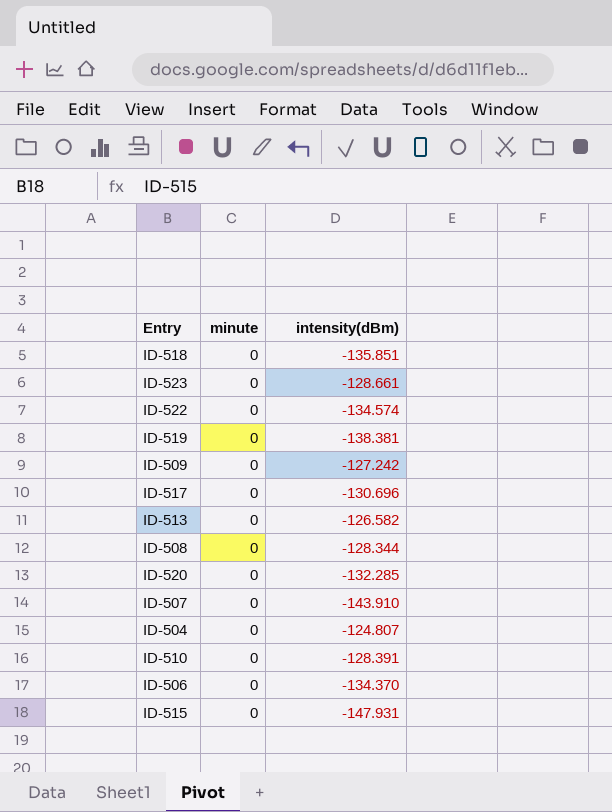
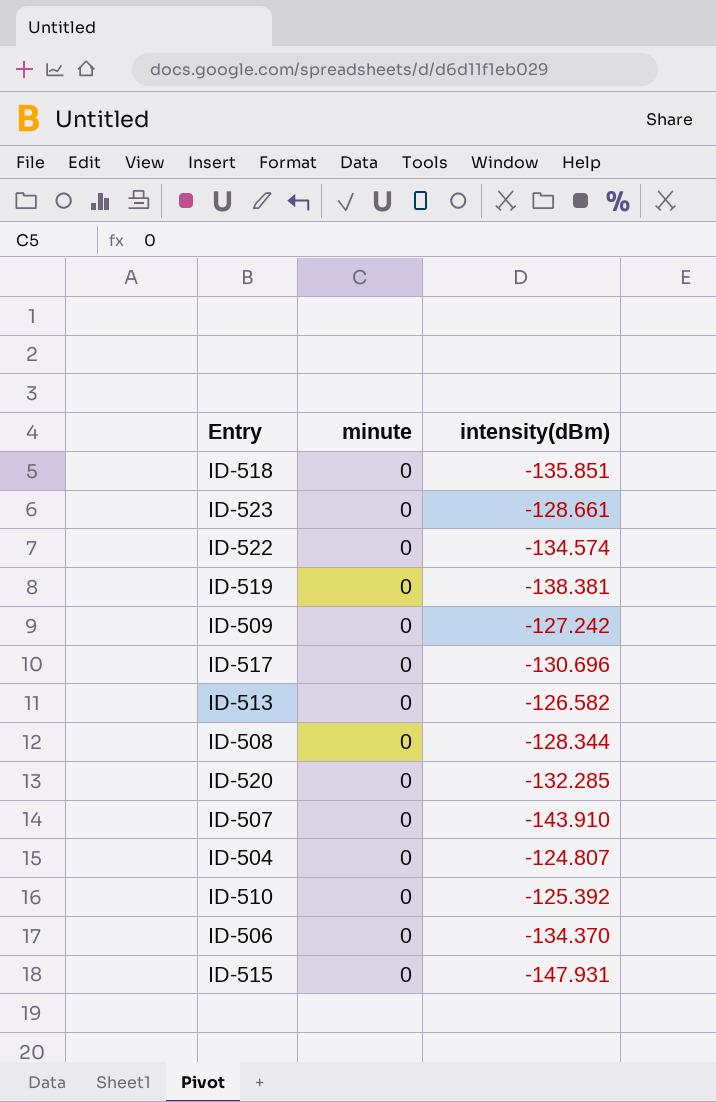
ID-510 | intensity(dBm): -128.391 -> -125.392

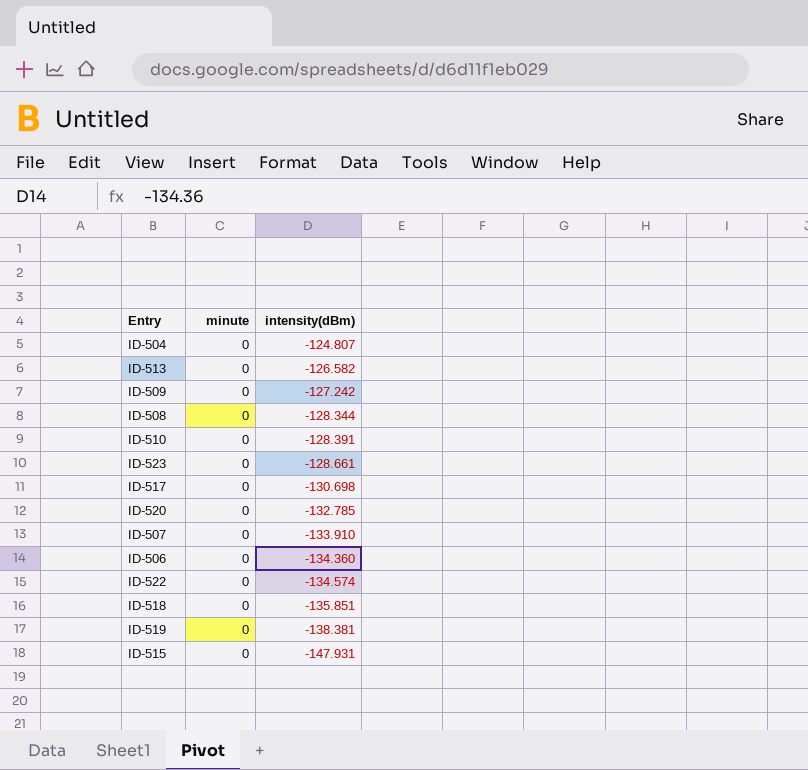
row order: none -> intensity(dBm) descending
ID-510 | intensity(dBm): -125.392 -> -128.391
ID-517 | intensity(dBm): -130.696 -> -130.698
ID-520 | intensity(dBm): -132.285 -> -132.785
ID-507 | intensity(dBm): -143.910 -> -133.910
ID-506 | intensity(dBm): -134.370 -> -134.360

